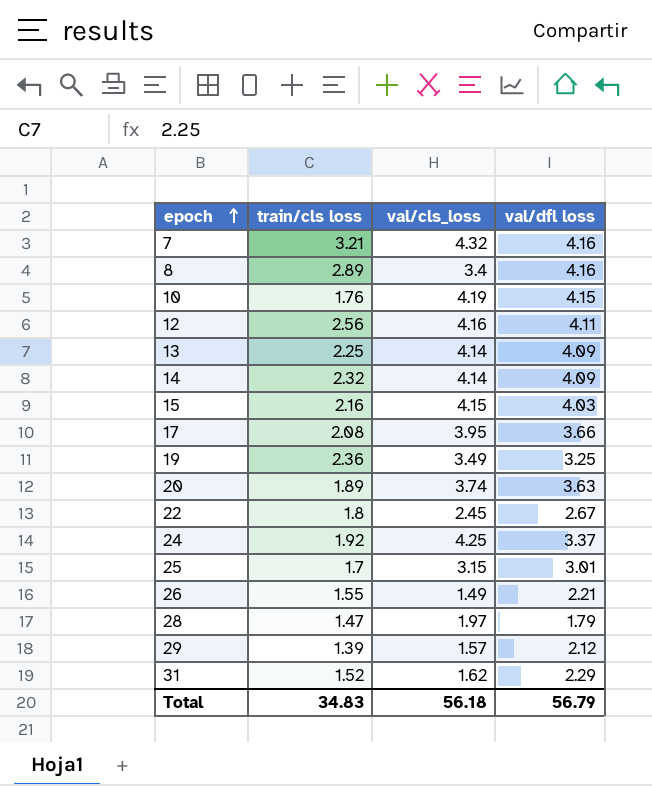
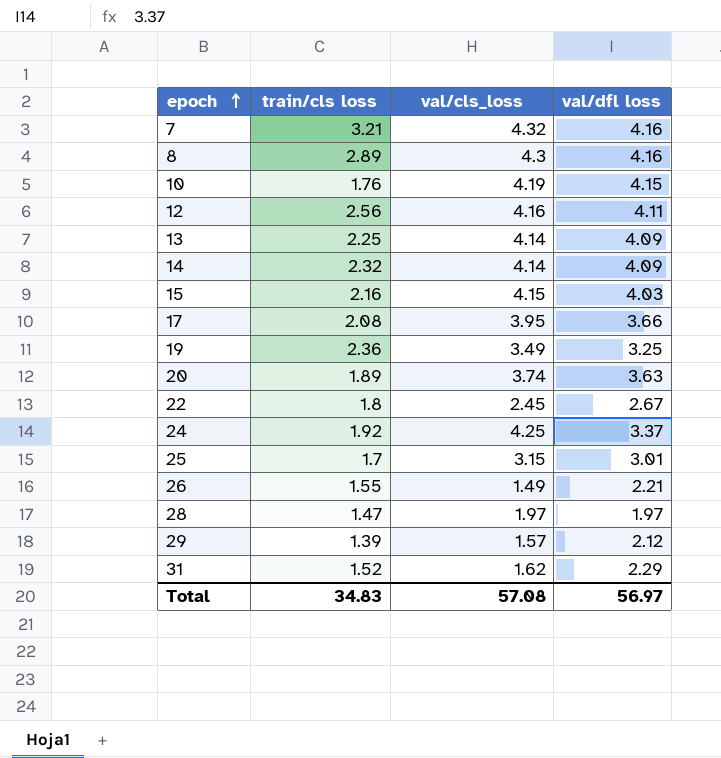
8 | val/cls_loss: 3.4 -> 4.3
28 | val/dfl loss: 1.79 -> 1.97
Total | val/cls_loss: 56.18 -> 57.08
Total | val/dfl loss: 56.79 -> 56.97

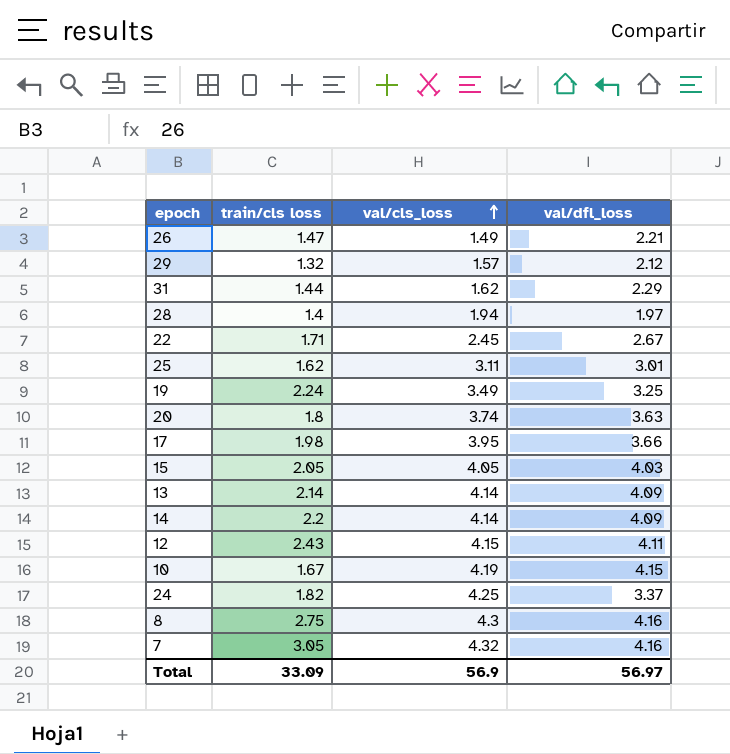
row order: epoch ascending -> val/cls_loss ascending
column name: val/dfl loss -> val/dfl_loss
26 | train/cls loss: 1.55 -> 1.47
29 | train/cls loss: 1.39 -> 1.32
31 | train/cls loss: 1.52 -> 1.44
28 | train/cls loss: 1.47 -> 1.4
28 | val/cls_loss: 1.97 -> 1.94
22 | train/cls loss: 1.8 -> 1.71
25 | train/cls loss: 1.7 -> 1.62
25 | val/cls_loss: 3.15 -> 3.11
19 | train/cls loss: 2.36 -> 2.24
20 | train/cls loss: 1.89 -> 1.8
17 | train/cls loss: 2.08 -> 1.98
15 | train/cls loss: 2.16 -> 2.05
15 | val/cls_loss: 4.15 -> 4.05
13 | train/cls loss: 2.25 -> 2.14
14 | train/cls loss: 2.32 -> 2.2
12 | train/cls loss: 2.56 -> 2.43
12 | val/cls_loss: 4.16 -> 4.15
10 | train/cls loss: 1.76 -> 1.67
24 | train/cls loss: 1.92 -> 1.82
8 | train/cls loss: 2.89 -> 2.75
7 | train/cls loss: 3.21 -> 3.05
Total | train/cls loss: 34.83 -> 33.09
Total | val/cls_loss: 57.08 -> 56.9

